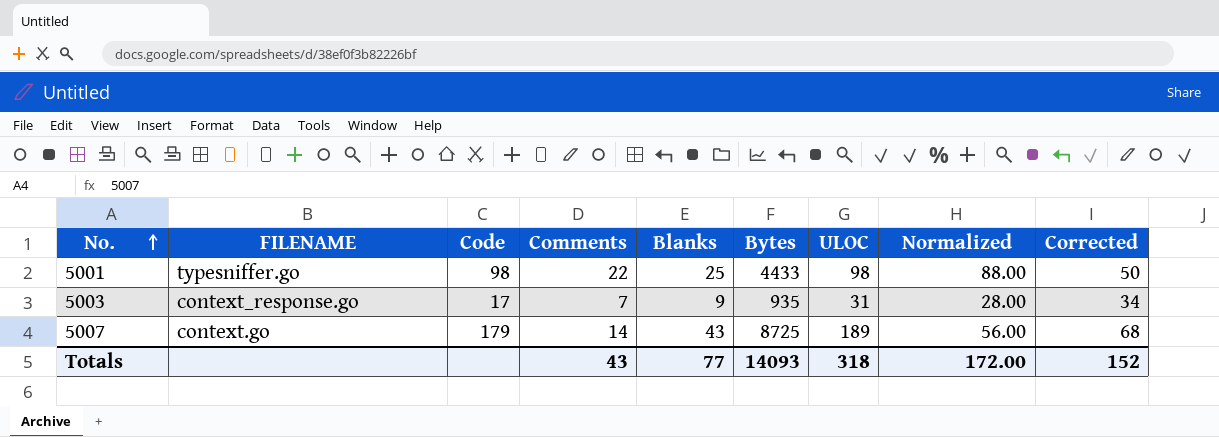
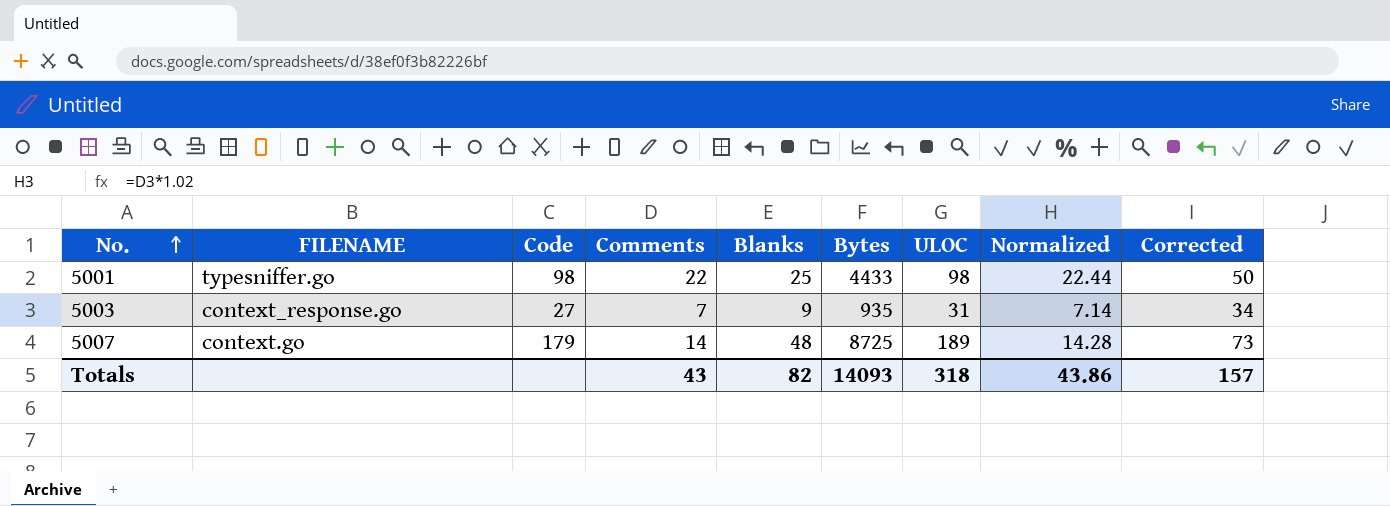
column Normalized | formula: [Comments] * 4 -> [Comments] * 1.02
5003 | Code: 17 -> 27
5007 | Blanks: 43 -> 48
5007 | Corrected: 68 -> 73
Totals | Blanks: 77 -> 82
Totals | Normalized: 172.00 -> 43.86
Totals | Corrected: 152 -> 157

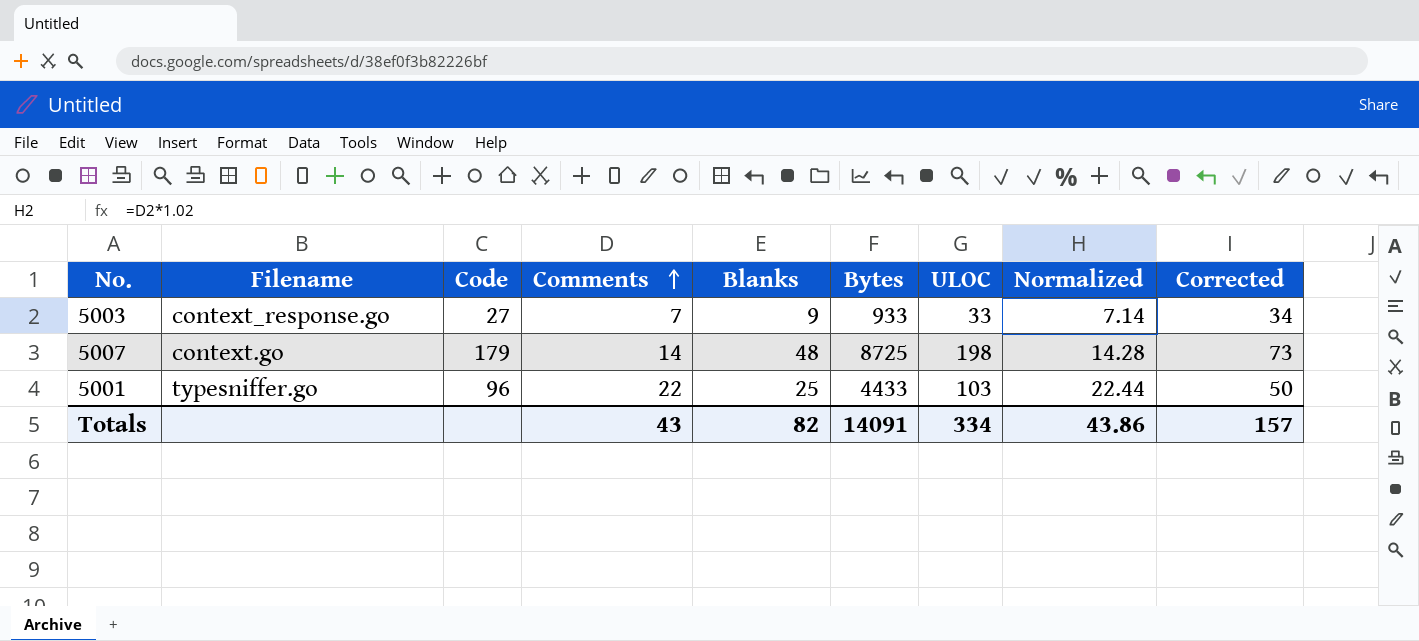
row order: No. ascending -> Comments ascending
column name: FILENAME -> Filename
5003 | Bytes: 935 -> 933
5003 | ULOC: 31 -> 33
5007 | ULOC: 189 -> 198
5001 | Code: 98 -> 96
5001 | ULOC: 98 -> 103
Totals | Bytes: 14093 -> 14091
Totals | ULOC: 318 -> 334

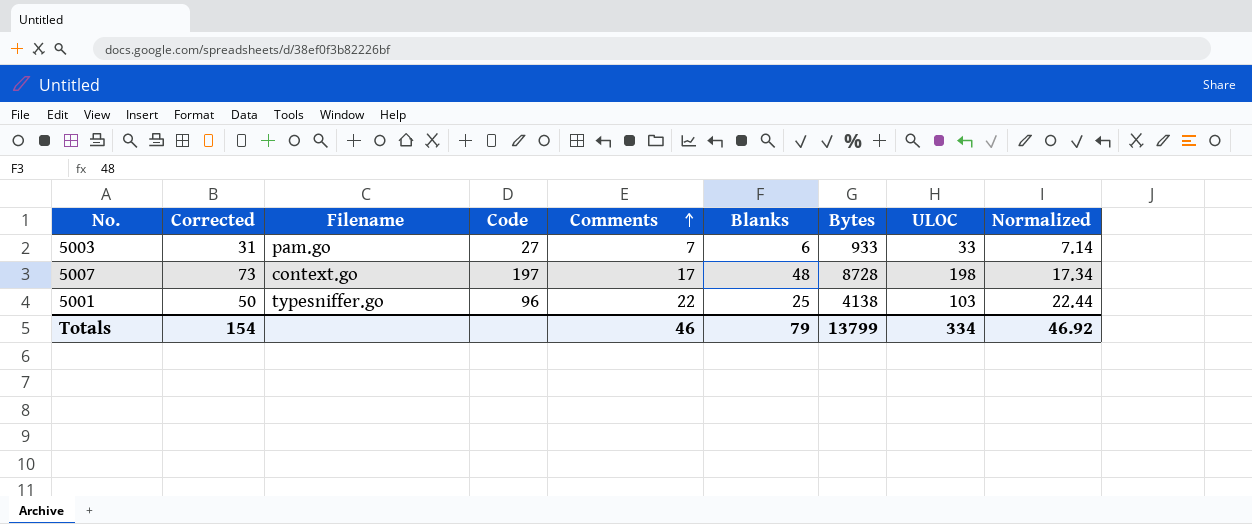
column Corrected | position: 9 -> 2
5003 | Corrected: 34 -> 31
5003 | Filename: context_response.go -> pam.go
5003 | Blanks: 9 -> 6
5007 | Code: 179 -> 197
5007 | Comments: 14 -> 17
5007 | Bytes: 8725 -> 8728
5007 | Normalized: 14.28 -> 17.34
5001 | Bytes: 4433 -> 4138
Totals | Corrected: 157 -> 154
Totals | Comments: 43 -> 46
Totals | Blanks: 82 -> 79
Totals | Bytes: 14091 -> 13799
Totals | Normalized: 43.86 -> 46.92

